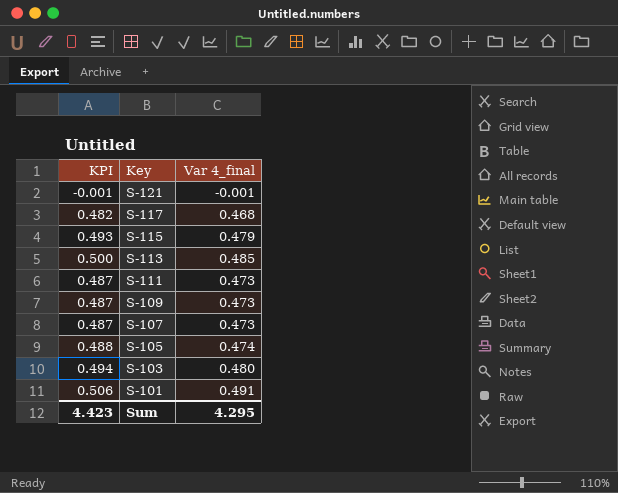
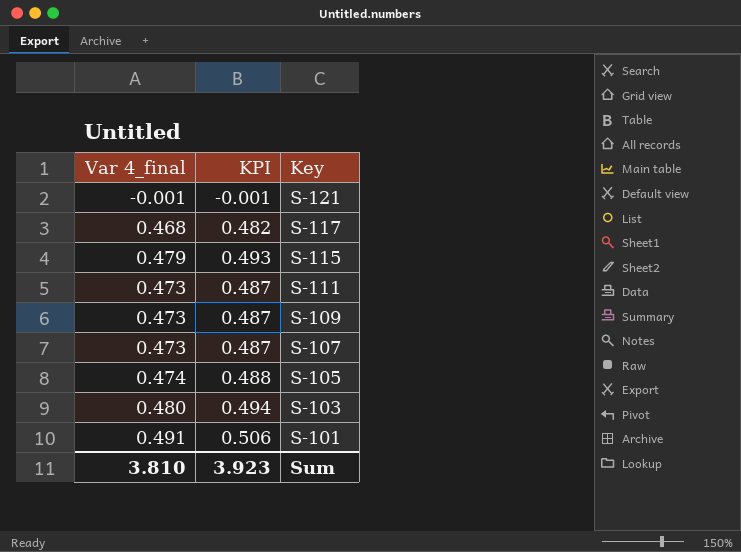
column Var 4_final | position: 3 -> 1
row S-113: 0.500 | 0.485 -> none
Sum | Var 4_final: 4.295 -> 3.810
Sum | KPI: 4.423 -> 3.923

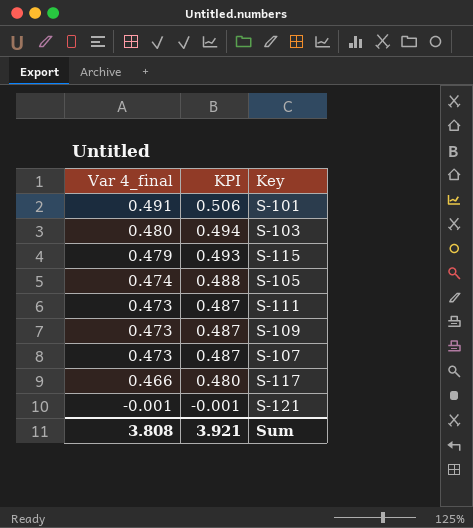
row order: Key descending -> Var 4_final descending
S-117 | Var 4_final: 0.468 -> 0.466
S-117 | KPI: 0.482 -> 0.480
Sum | Var 4_final: 3.810 -> 3.808
Sum | KPI: 3.923 -> 3.921

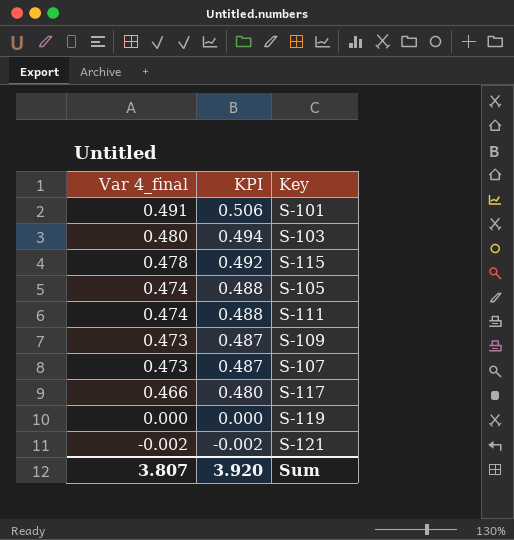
S-115 | Var 4_final: 0.479 -> 0.478
S-115 | KPI: 0.493 -> 0.492
S-111 | Var 4_final: 0.473 -> 0.474
S-111 | KPI: 0.487 -> 0.488
row S-119: none -> 0.000 | 0.000
S-121 | Var 4_final: -0.001 -> -0.002
S-121 | KPI: -0.001 -> -0.002
Sum | Var 4_final: 3.808 -> 3.807
Sum | KPI: 3.921 -> 3.920

